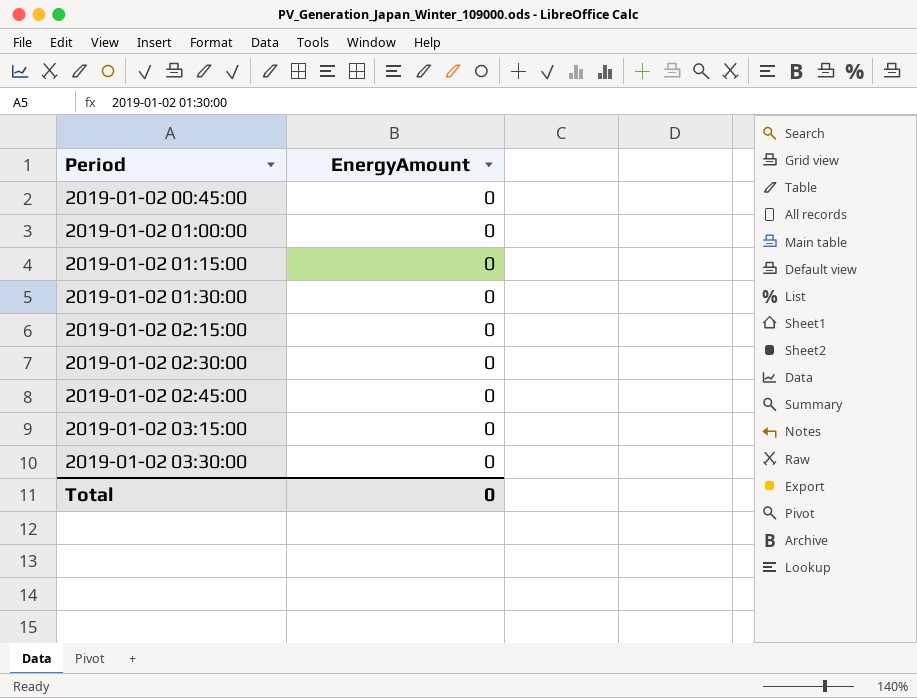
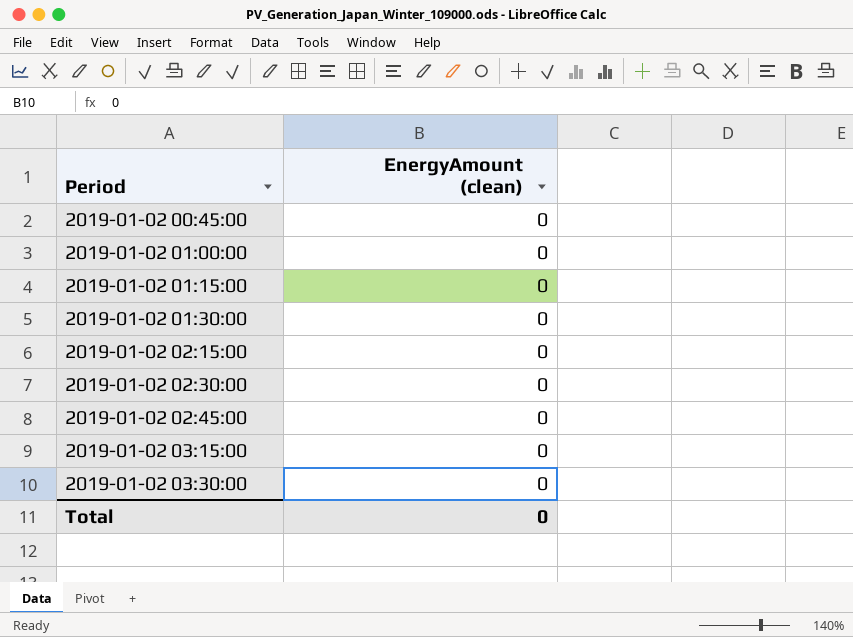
column name: EnergyAmount -> EnergyAmount (clean)

